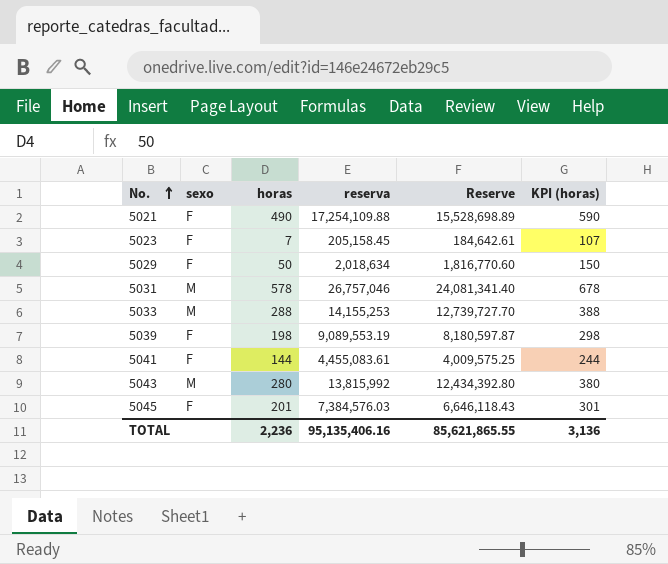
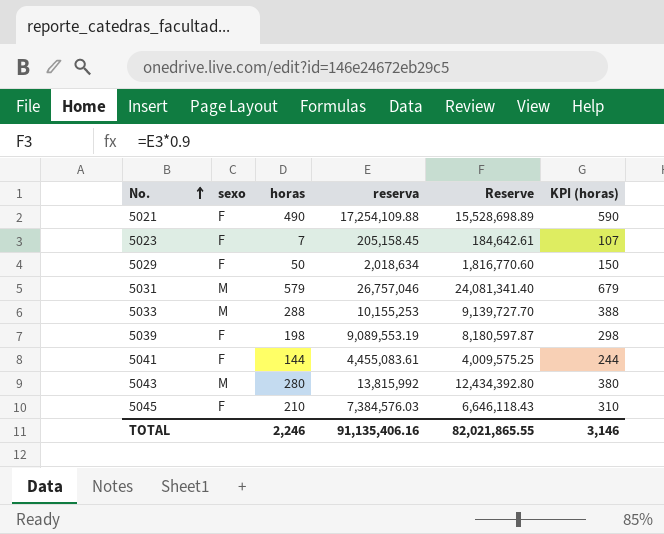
5031 | horas: 578 -> 579
5031 | KPI (horas): 678 -> 679
5033 | reserva: 14,155,253 -> 10,155,253
5033 | Reserve: 12,739,727.70 -> 9,139,727.70
5045 | horas: 201 -> 210
5045 | KPI (horas): 301 -> 310
TOTAL | horas: 2,236 -> 2,246
TOTAL | reserva: 95,135,406.16 -> 91,135,406.16
TOTAL | Reserve: 85,621,865.55 -> 82,021,865.55
TOTAL | KPI (horas): 3,136 -> 3,146

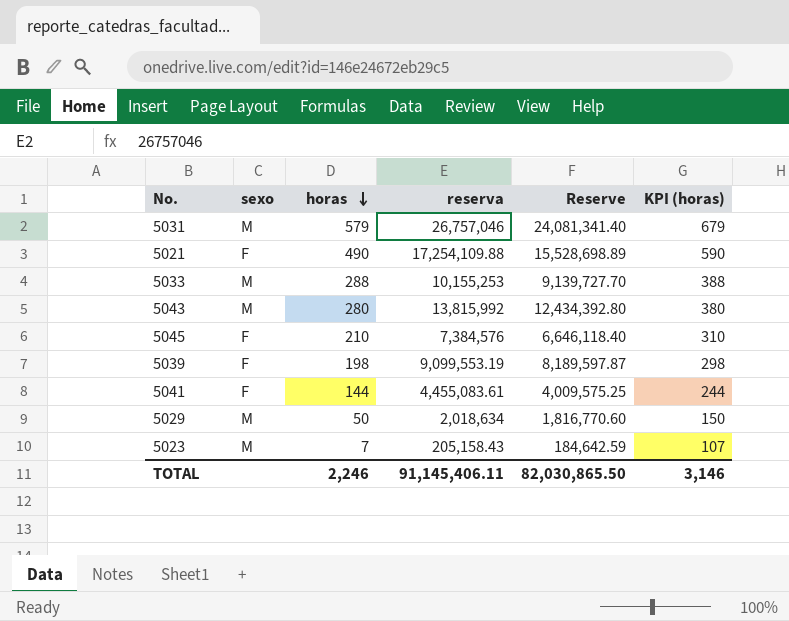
row order: No. ascending -> horas descending
5045 | reserva: 7,384,576.03 -> 7,384,576
5045 | Reserve: 6,646,118.43 -> 6,646,118.40
5039 | reserva: 9,089,553.19 -> 9,099,553.19
5039 | Reserve: 8,180,597.87 -> 8,189,597.87
5029 | sexo: F -> M
5023 | sexo: F -> M
5023 | reserva: 205,158.45 -> 205,158.43
5023 | Reserve: 184,642.61 -> 184,642.59
TOTAL | reserva: 91,135,406.16 -> 91,145,406.11
TOTAL | Reserve: 82,021,865.55 -> 82,030,865.50

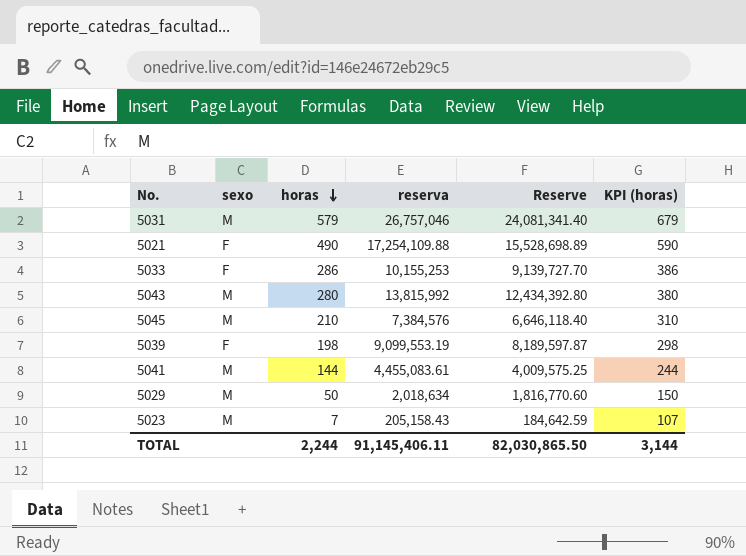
5033 | sexo: M -> F
5033 | horas: 288 -> 286
5033 | KPI (horas): 388 -> 386
5045 | sexo: F -> M
5041 | sexo: F -> M
TOTAL | horas: 2,246 -> 2,244
TOTAL | KPI (horas): 3,146 -> 3,144

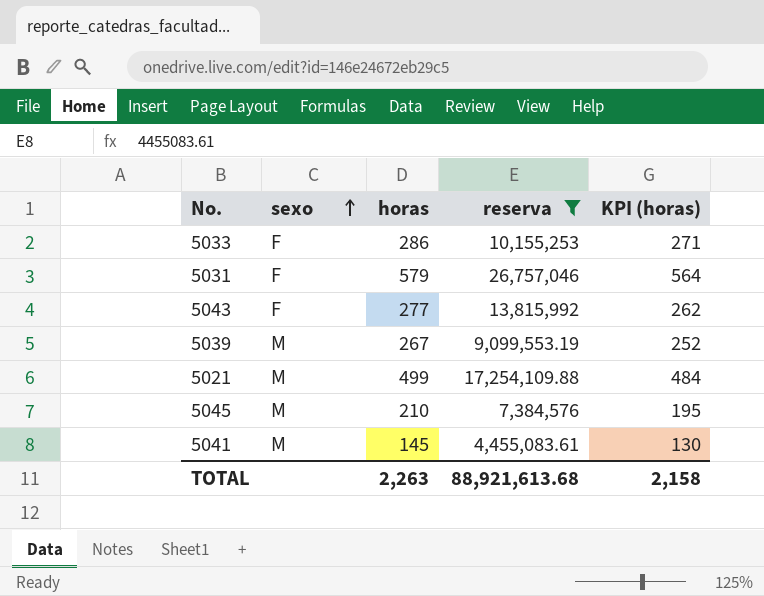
filter: none -> reserva >= 4,455,083.61
row order: horas descending -> sexo ascending
column Reserve | formula: [reserva] * 0.9 -> none
column KPI (horas) | formula: [horas] + 100 -> [horas] - 15
5031 | sexo: M -> F
5043 | sexo: M -> F
5043 | horas: 280 -> 277
5039 | sexo: F -> M
5039 | horas: 198 -> 267
5021 | sexo: F -> M
5021 | horas: 490 -> 499
5041 | horas: 144 -> 145
TOTAL | horas: 2,244 -> 2,263
TOTAL | reserva: 91,145,406.11 -> 88,921,613.68
TOTAL | KPI (horas): 3,144 -> 2,158

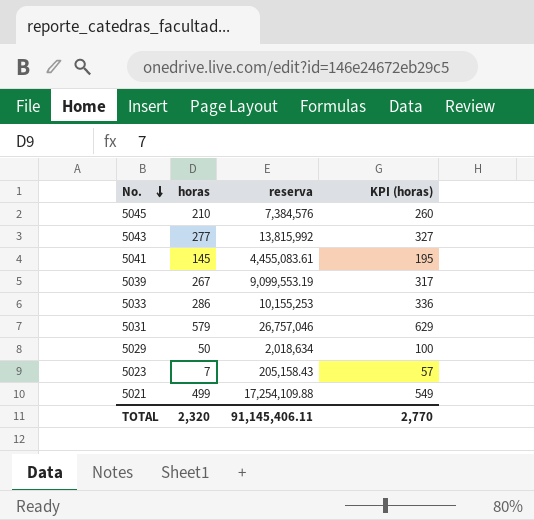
filter: reserva >= 4,455,083.61 -> none
row order: sexo ascending -> No. descending
column sexo | position: 2 -> none
column KPI (horas) | formula: [horas] - 15 -> [horas] + 50
TOTAL | horas: 2,263 -> 2,320
TOTAL | reserva: 88,921,613.68 -> 91,145,406.11
TOTAL | KPI (horas): 2,158 -> 2,770

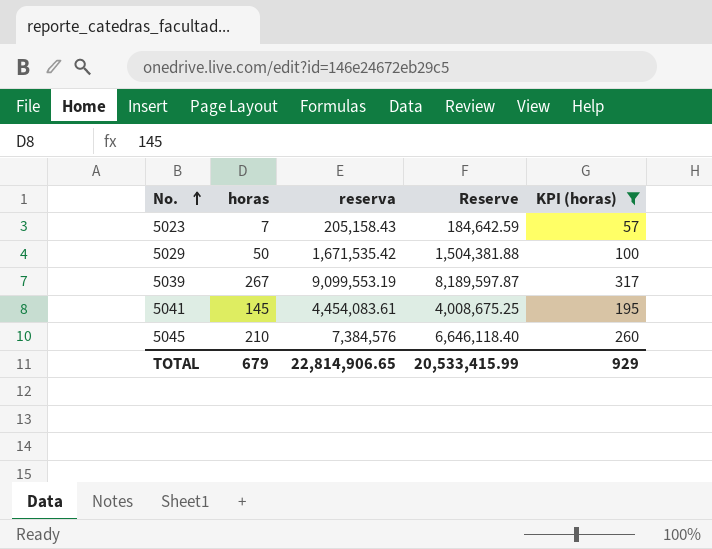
filter: none -> KPI (horas) <= 317
row order: No. descending -> No. ascending
column Reserve | formula: none -> [reserva] * 0.9
5029 | reserva: 2,018,634 -> 1,671,535.42
5041 | reserva: 4,455,083.61 -> 4,454,083.61
TOTAL | horas: 2,320 -> 679
TOTAL | reserva: 91,145,406.11 -> 22,814,906.65
TOTAL | KPI (horas): 2,770 -> 929

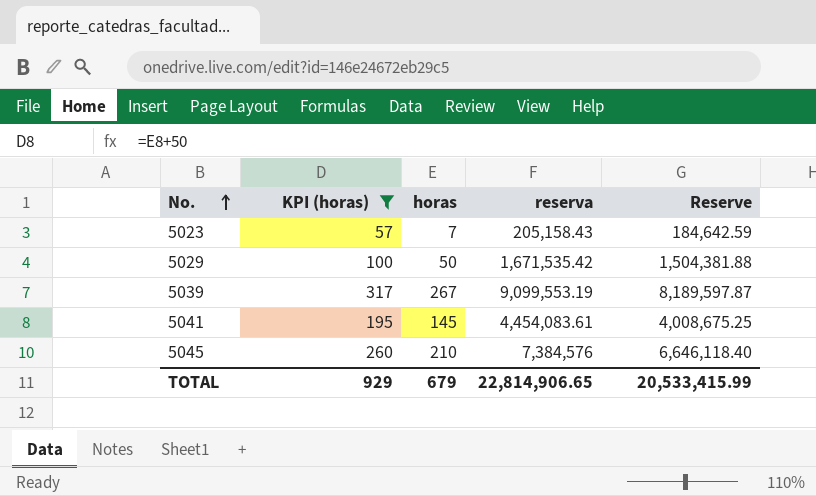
column KPI (horas) | position: 5 -> 2

